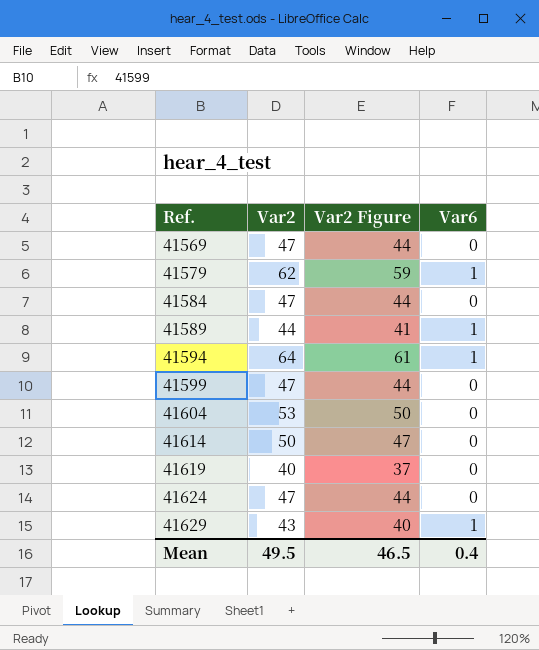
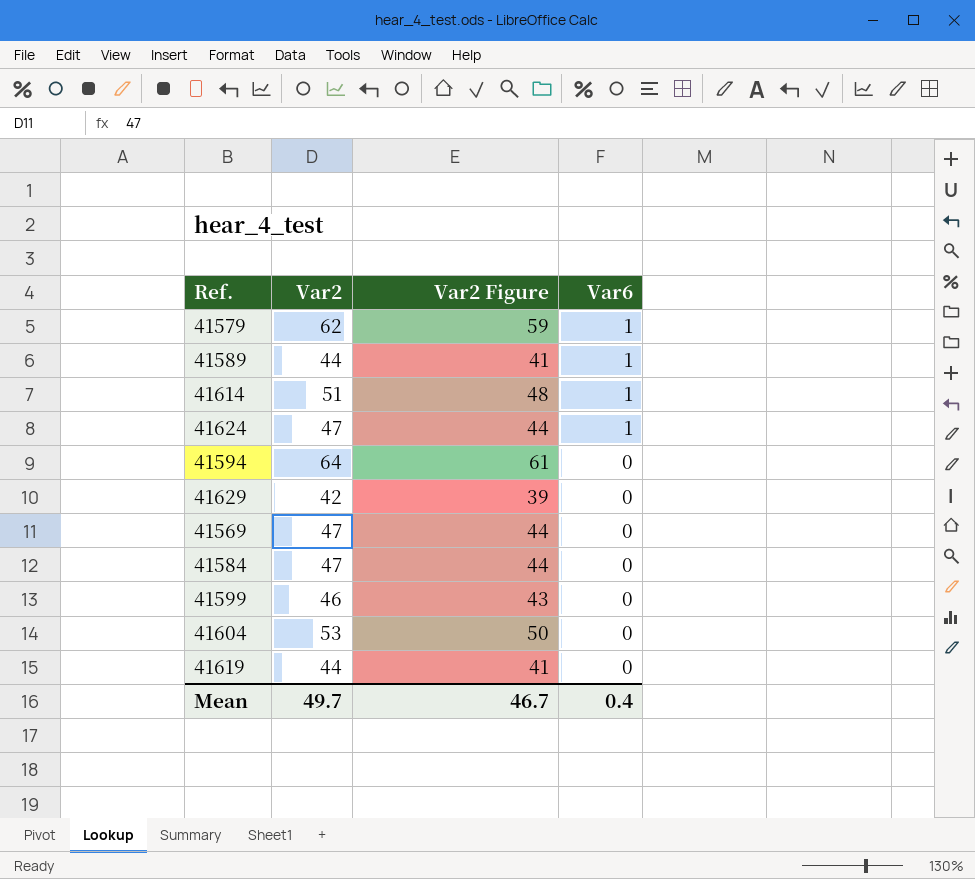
row order: Ref. ascending -> Var6 descending
41614 | Var2: 50 -> 51
41614 | Var2 Figure: 47 -> 48
41614 | Var6: 0 -> 1
41624 | Var6: 0 -> 1
41594 | Var6: 1 -> 0
41629 | Var2: 43 -> 42
41629 | Var2 Figure: 40 -> 39
41629 | Var6: 1 -> 0
41599 | Var2: 47 -> 46
41599 | Var2 Figure: 44 -> 43
41619 | Var2: 40 -> 44
41619 | Var2 Figure: 37 -> 41
Mean | Var2: 49.5 -> 49.7
Mean | Var2 Figure: 46.5 -> 46.7

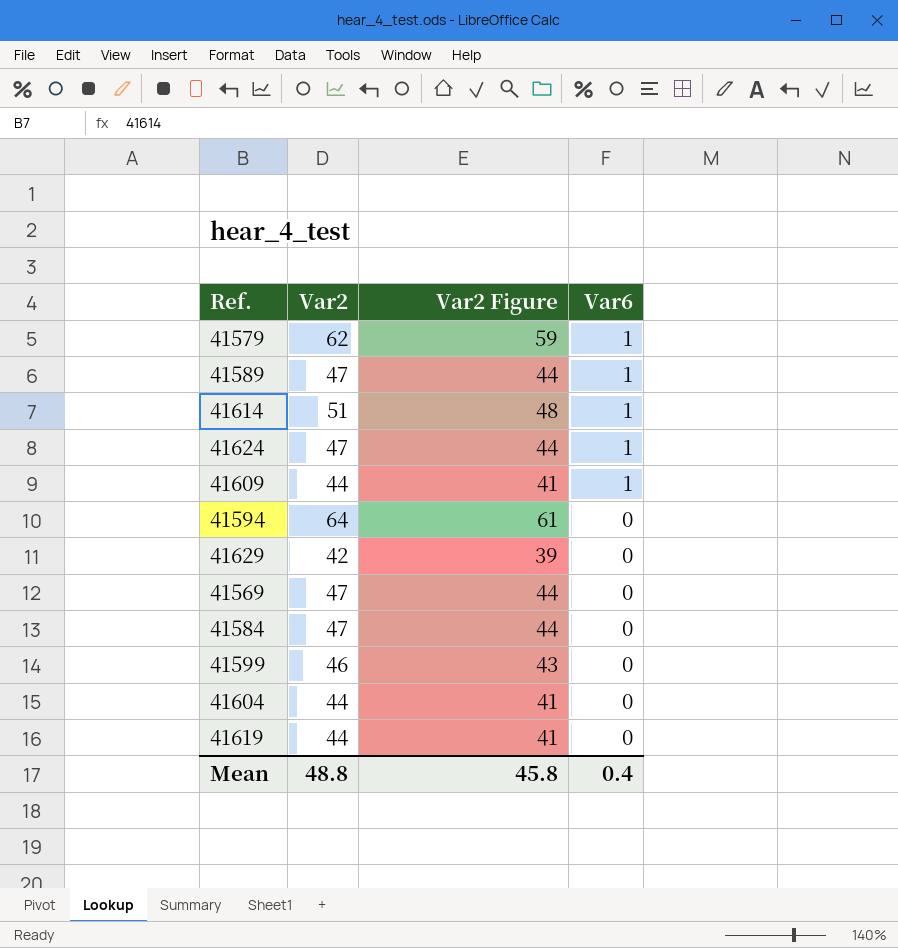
41589 | Var2: 44 -> 47
41589 | Var2 Figure: 41 -> 44
row 41609: none -> 44 | 41 | 1
41604 | Var2: 53 -> 44
41604 | Var2 Figure: 50 -> 41
Mean | Var2: 49.7 -> 48.8
Mean | Var2 Figure: 46.7 -> 45.8

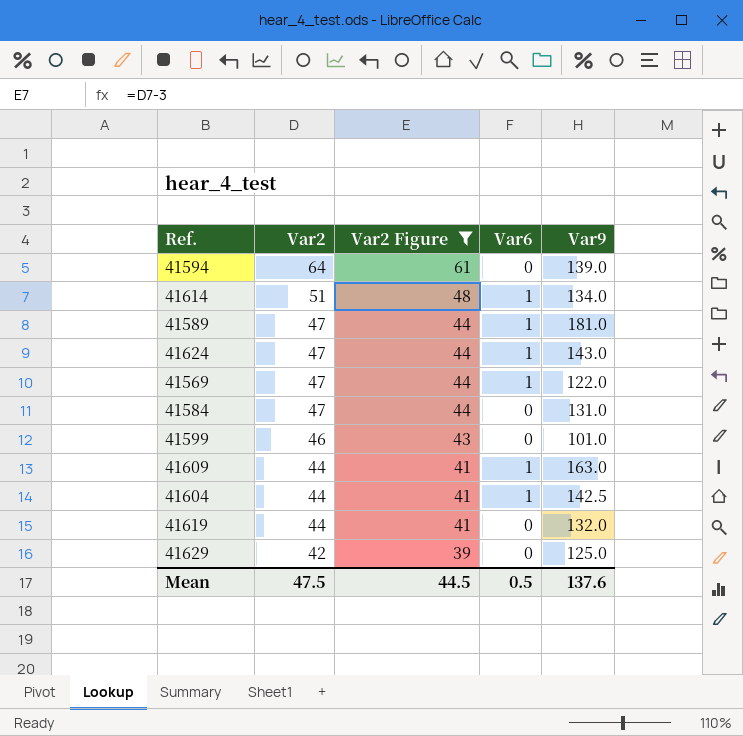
filter: none -> Var2 Figure != 59
row order: Var6 descending -> Var2 descending
column Var9 | position: none -> 5
41569 | Var6: 0 -> 1
41604 | Var6: 0 -> 1
Mean | Var2: 48.8 -> 47.5
Mean | Var2 Figure: 45.8 -> 44.5
Mean | Var6: 0.4 -> 0.5

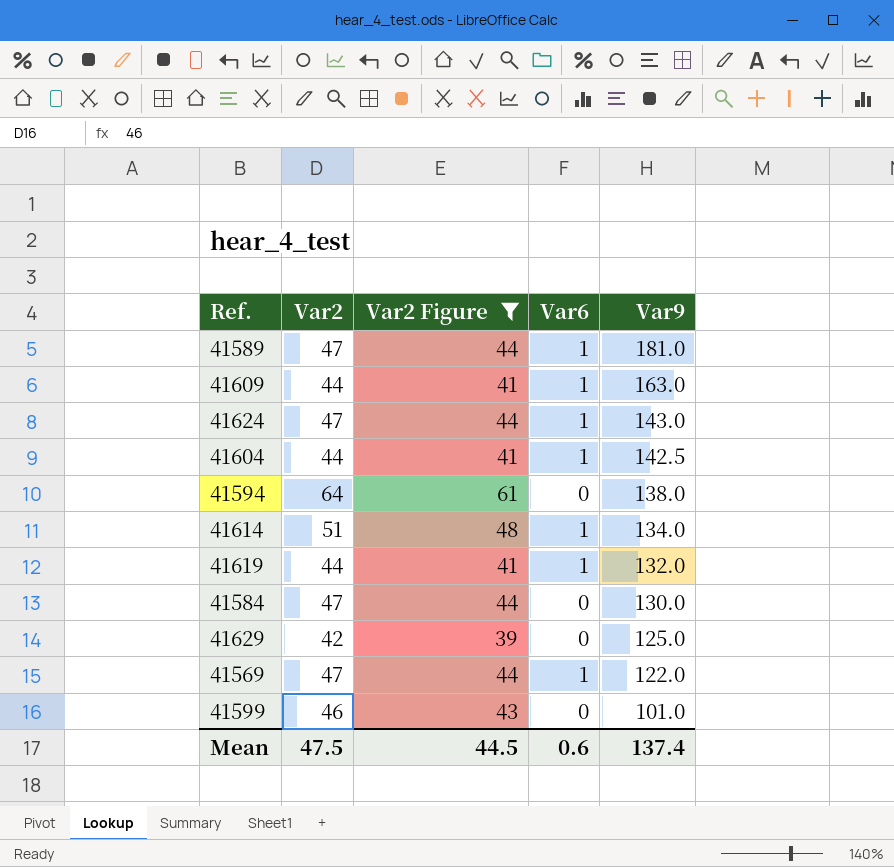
row order: Var2 descending -> Var9 descending
41594 | Var9: 139.0 -> 138.0
41619 | Var6: 0 -> 1
41584 | Var9: 131.0 -> 130.0
Mean | Var6: 0.5 -> 0.6
Mean | Var9: 137.6 -> 137.4

